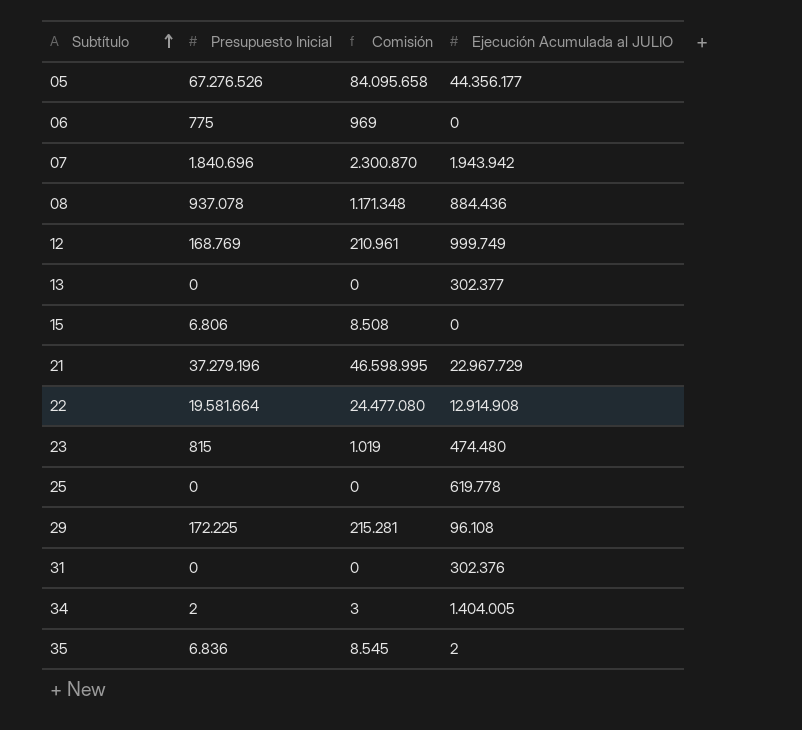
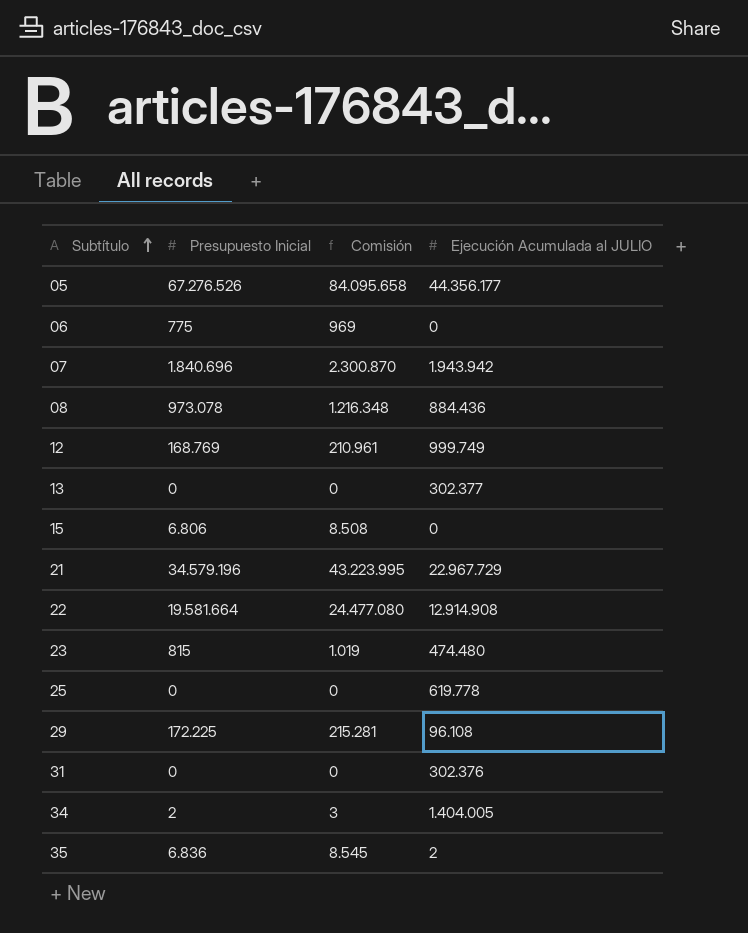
08 | Presupuesto Inicial: 937.078 -> 973.078
08 | Comisión: 1.171.348 -> 1.216.348
21 | Presupuesto Inicial: 37.279.196 -> 34.579.196
21 | Comisión: 46.598.995 -> 43.223.995

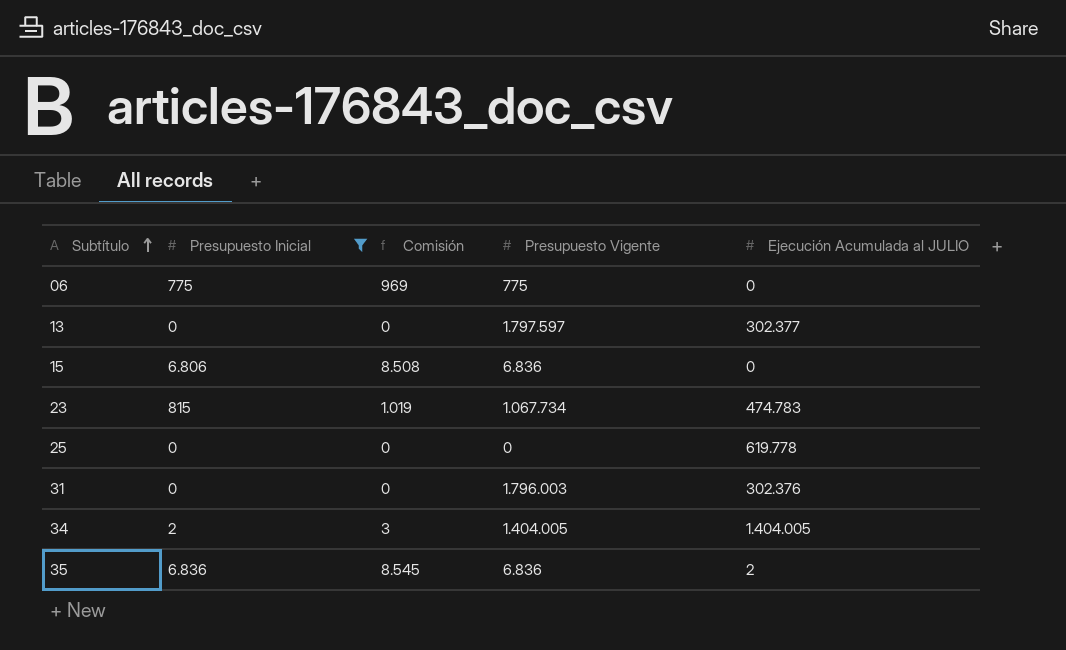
filter: none -> Presupuesto Inicial <= 6.836
column Presupuesto Vigente | position: none -> 4
23 | Ejecución Acumulada al JULIO: 474.480 -> 474.783

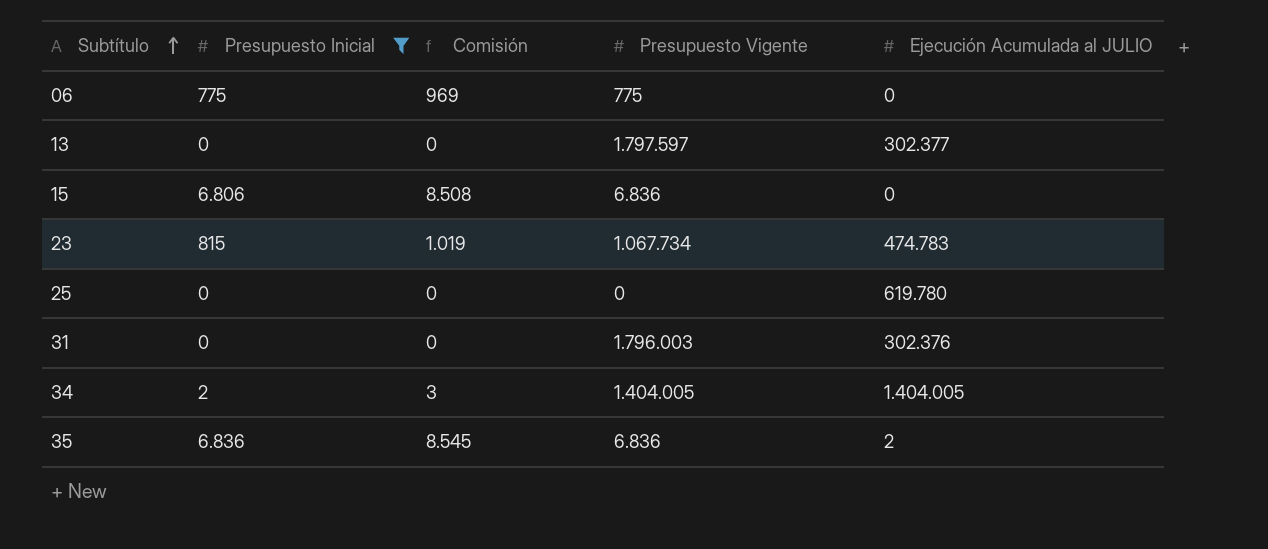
25 | Ejecución Acumulada al JULIO: 619.778 -> 619.780

